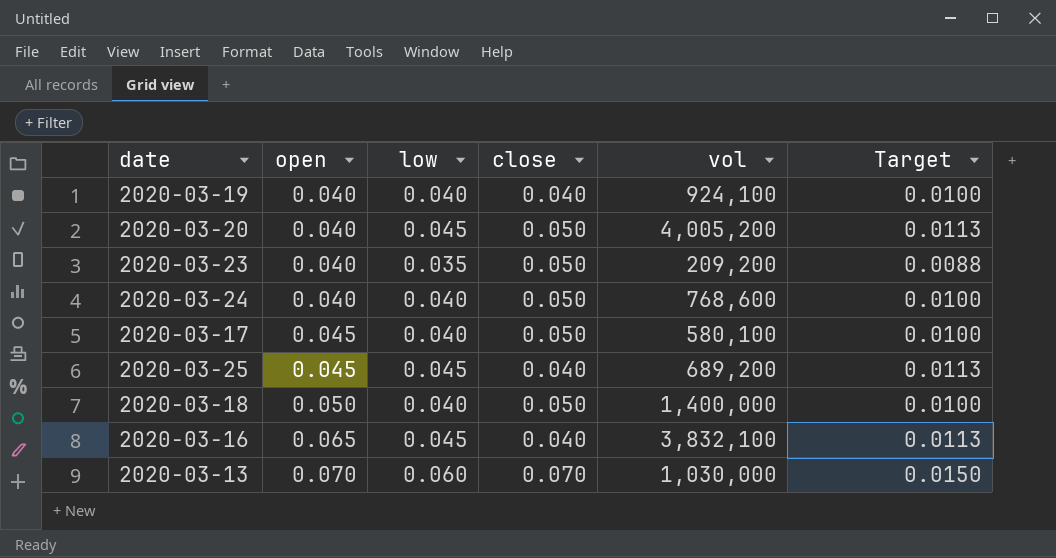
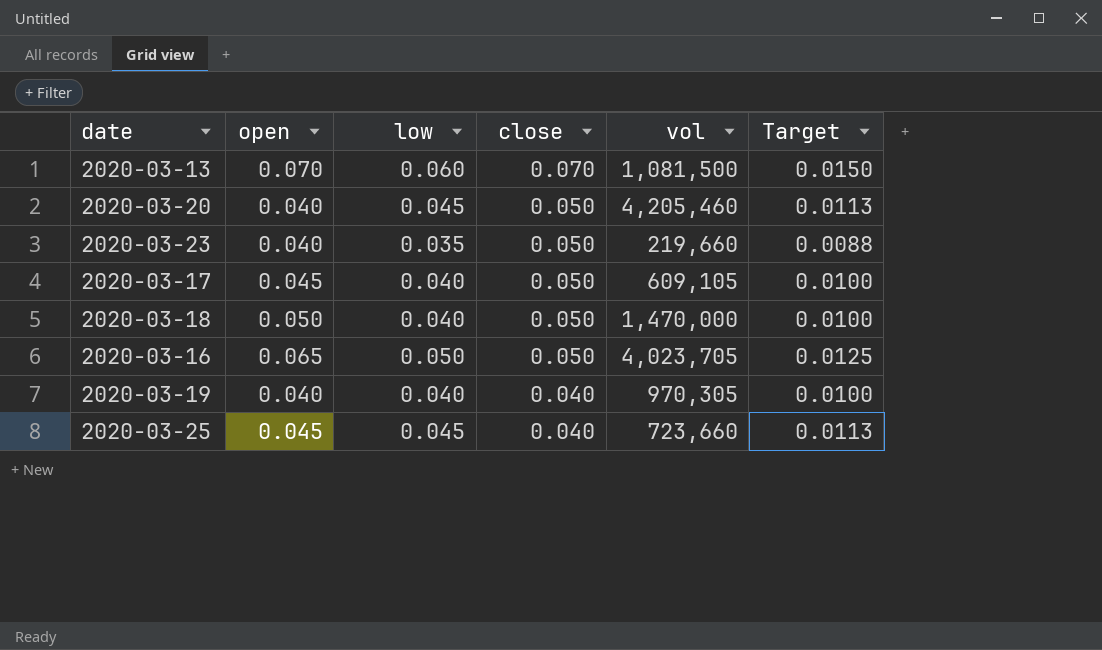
row order: open ascending -> close descending
row 2020-03-24: 0.040 | 0.040 | 0.050 | 768,600 | 0.0100 -> none
2020-03-13 | vol: 1,030,000 -> 1,081,500
2020-03-20 | vol: 4,005,200 -> 4,205,460
2020-03-23 | vol: 209,200 -> 219,660
2020-03-17 | vol: 580,100 -> 609,105
2020-03-18 | vol: 1,400,000 -> 1,470,000
2020-03-16 | low: 0.045 -> 0.050
2020-03-16 | close: 0.040 -> 0.050
2020-03-16 | vol: 3,832,100 -> 4,023,705
2020-03-16 | Target: 0.0113 -> 0.0125
2020-03-19 | vol: 924,100 -> 970,305
2020-03-25 | vol: 689,200 -> 723,660

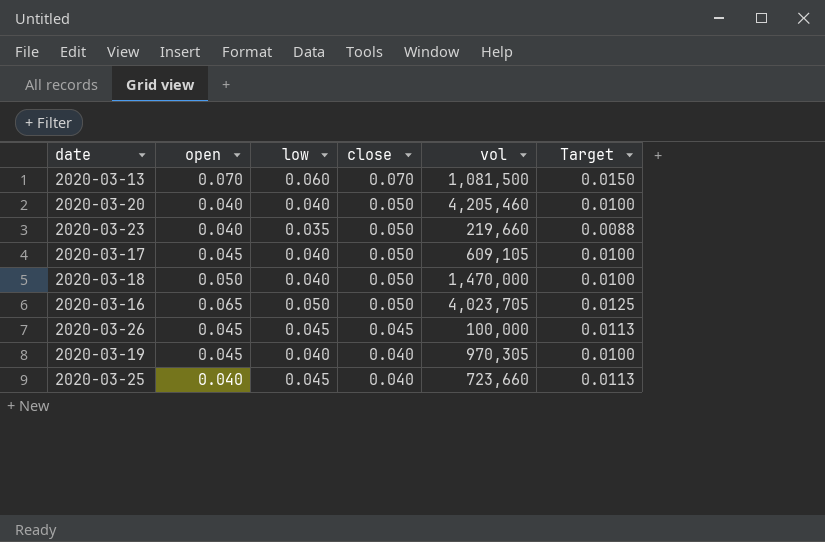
2020-03-20 | low: 0.045 -> 0.040
2020-03-20 | Target: 0.0113 -> 0.0100
row 2020-03-26: none -> 0.045 | 0.045 | 0.045 | 100,000 | 0.0113
2020-03-19 | open: 0.040 -> 0.045
2020-03-25 | open: 0.045 -> 0.040

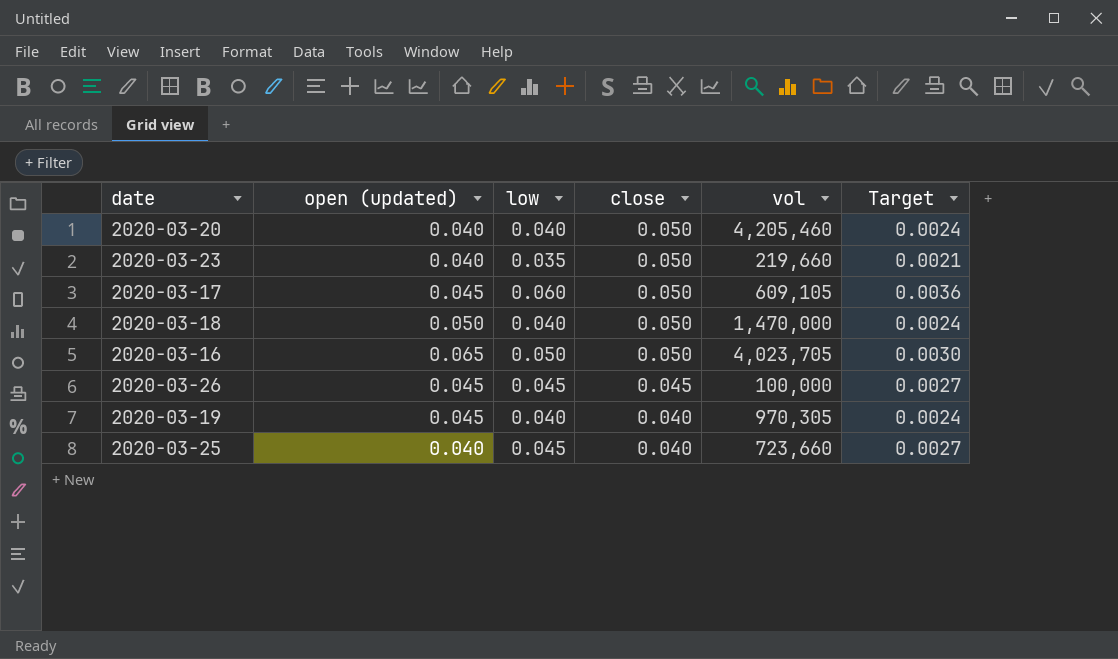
column name: open -> open (updated)
column Target | formula: [low] * 0.25 -> [low] * 0.06
row 2020-03-13: 0.070 | 0.060 | 0.070 | 1,081,500 | 0.0150 -> none
2020-03-17 | low: 0.040 -> 0.060

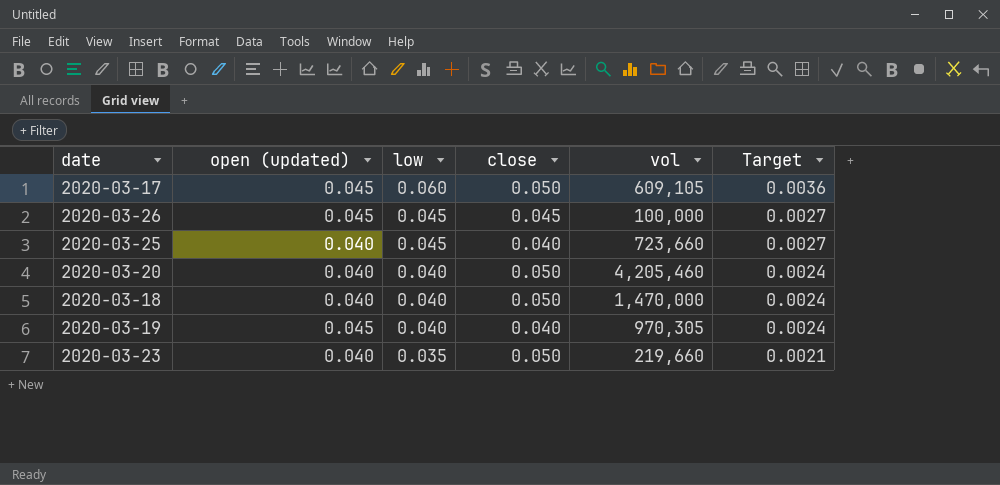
row order: close descending -> low descending
row 2020-03-16: 0.065 | 0.050 | 0.050 | 4,023,705 | 0.0030 -> none
2020-03-18 | open (updated): 0.050 -> 0.040

